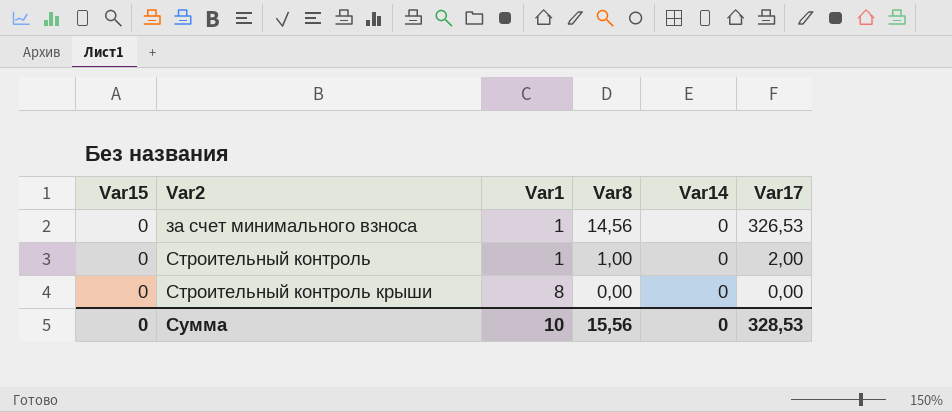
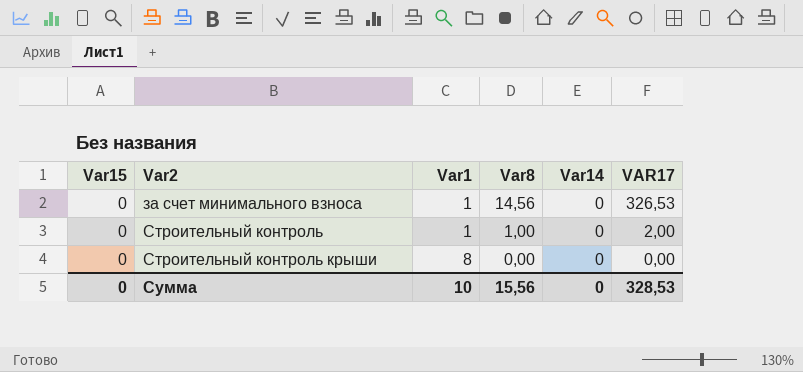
column name: Var17 -> VAR17

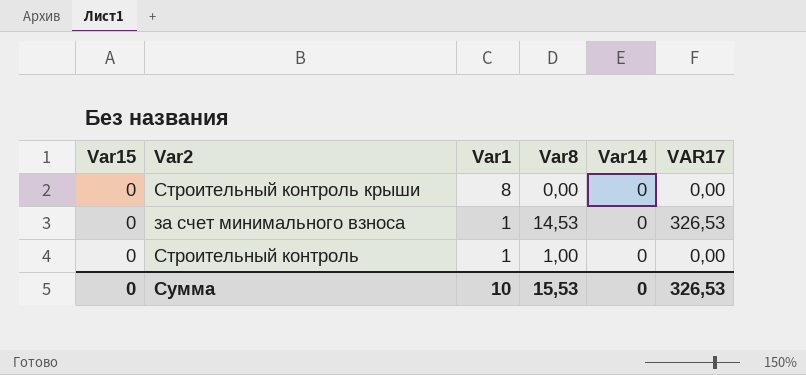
row order: Var2 ascending -> Var1 descending
за счет минимального взноса | Var8: 14,56 -> 14,53
Строительный контроль | VAR17: 2,00 -> 0,00
Сумма | Var8: 15,56 -> 15,53
Сумма | VAR17: 328,53 -> 326,53

